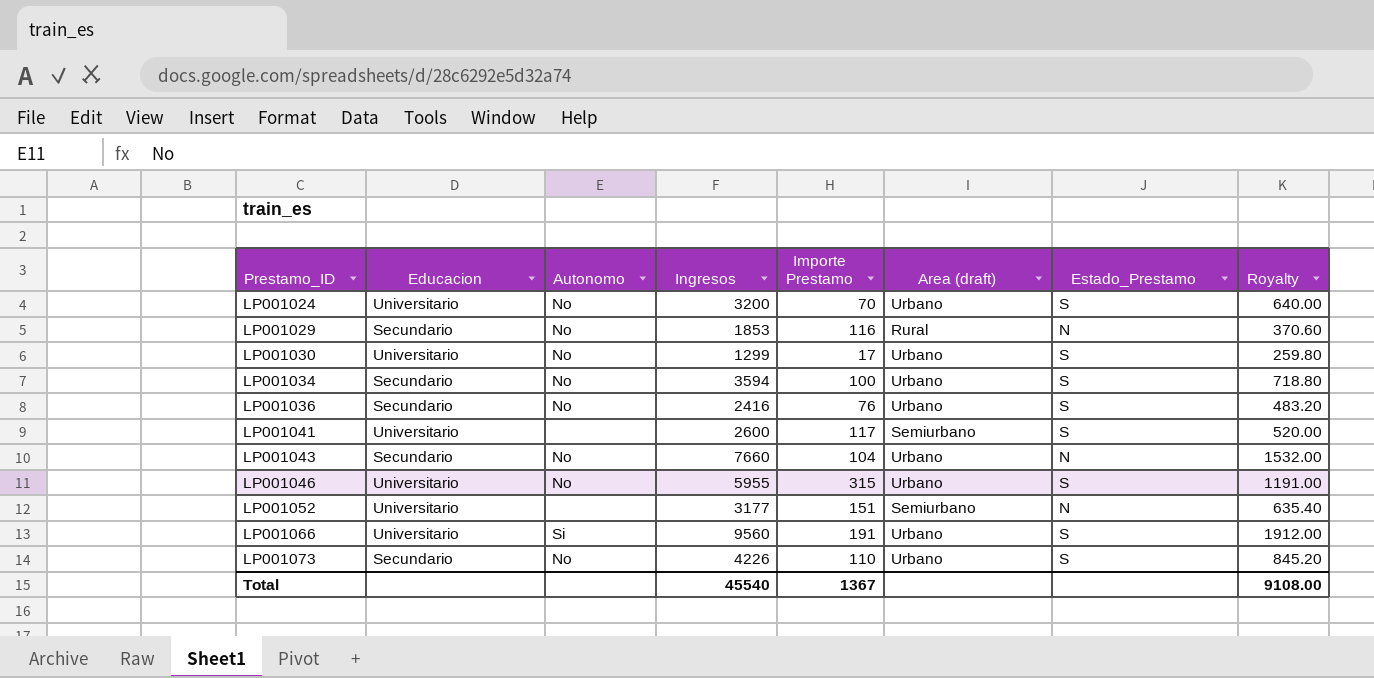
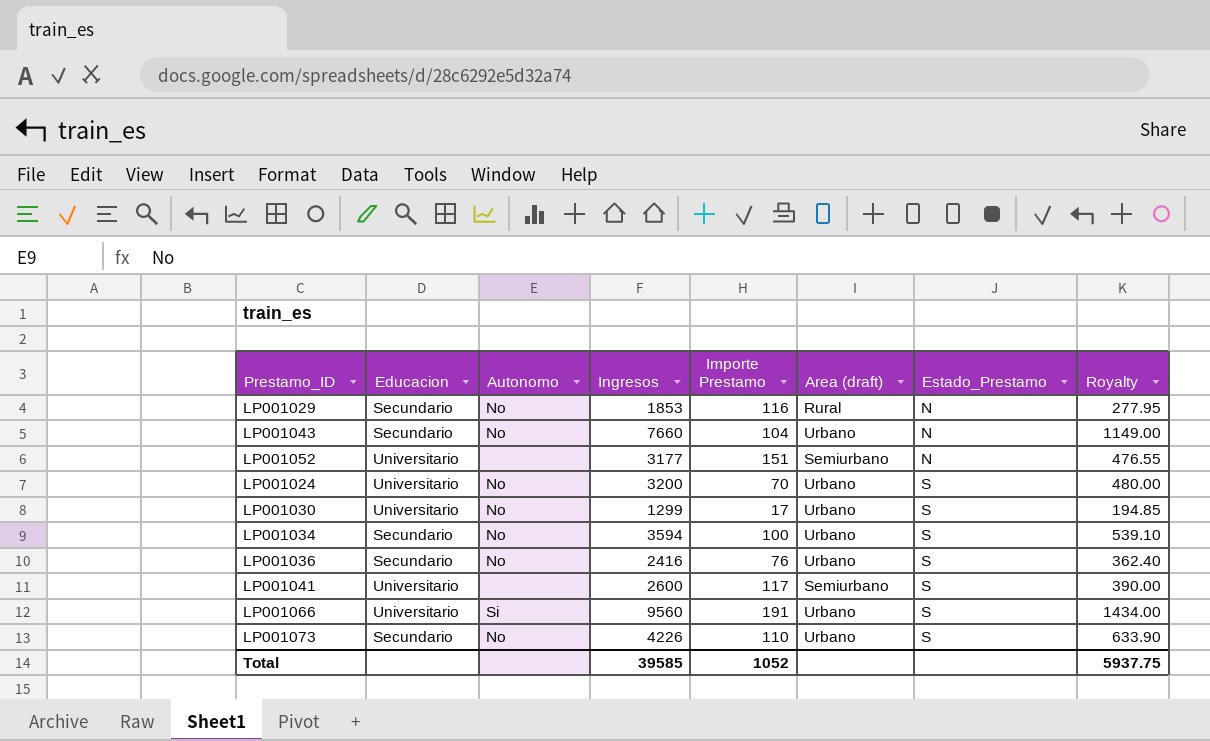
row order: Prestamo_ID ascending -> Estado_Prestamo ascending
column Royalty | formula: [Ingresos] * 0.2 -> [Ingresos] * 0.15
row LP001046: Universitario | No | 5955 | 315 | Urbano | S | 1191.00 -> none
Total | Ingresos: 45540 -> 39585
Total | Importe Prestamo: 1367 -> 1052
Total | Royalty: 9108.00 -> 5937.75

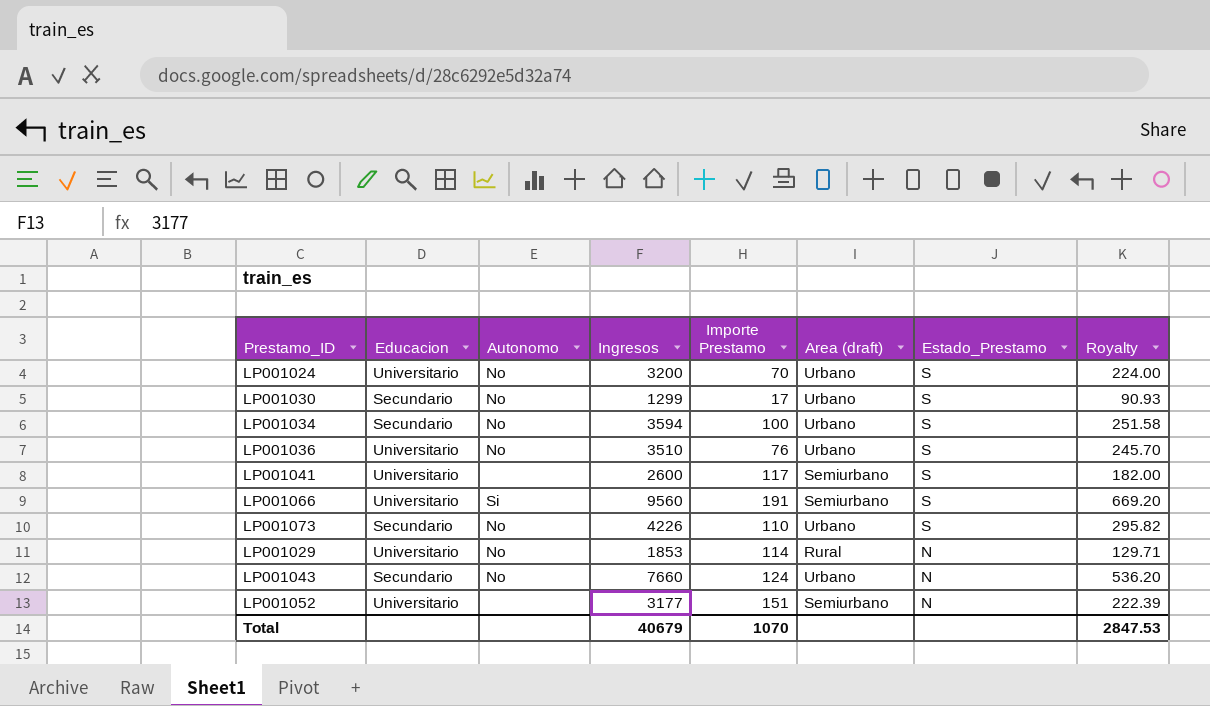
row order: Estado_Prestamo ascending -> Estado_Prestamo descending
column Royalty | formula: [Ingresos] * 0.15 -> [Ingresos] * 0.07
LP001030 | Educacion: Universitario -> Secundario
LP001036 | Educacion: Secundario -> Universitario
LP001036 | Ingresos: 2416 -> 3510
LP001066 | Area (draft): Urbano -> Semiurbano
LP001029 | Educacion: Secundario -> Universitario
LP001029 | Importe Prestamo: 116 -> 114
LP001043 | Importe Prestamo: 104 -> 124
Total | Ingresos: 39585 -> 40679
Total | Importe Prestamo: 1052 -> 1070
Total | Royalty: 5937.75 -> 2847.53

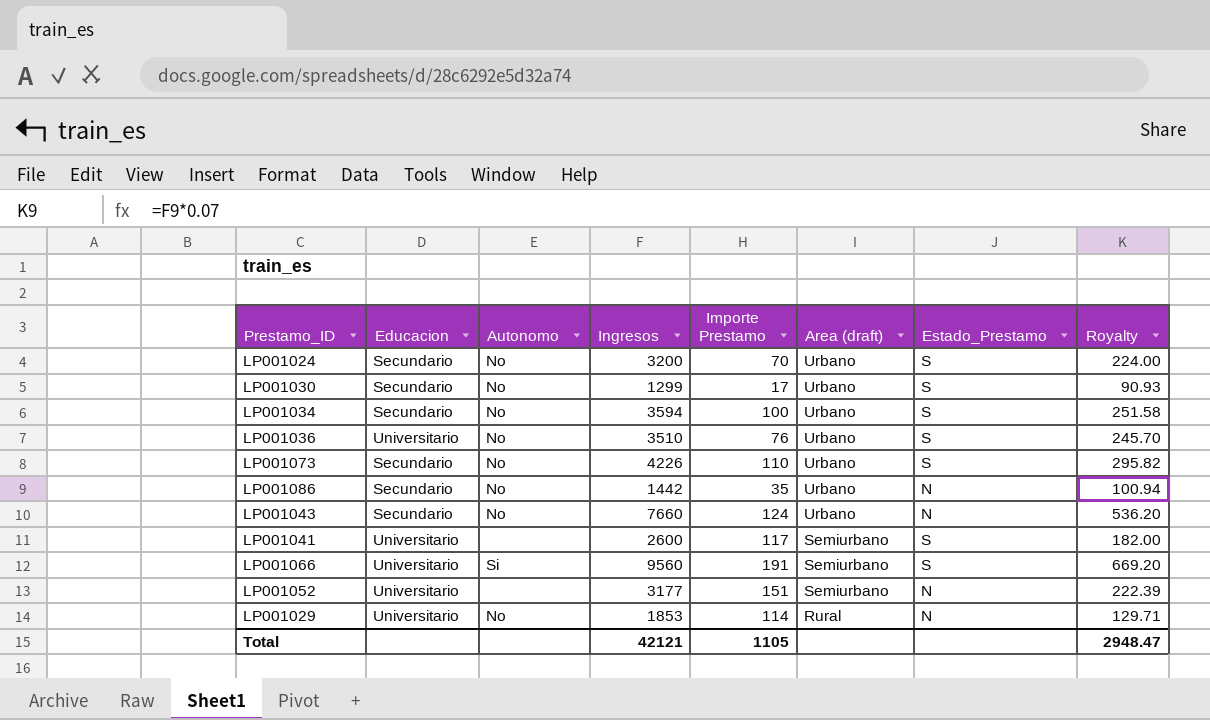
row order: Estado_Prestamo descending -> Area (draft) descending
LP001024 | Educacion: Universitario -> Secundario
row LP001086: none -> Secundario | No | 1442 | 35 | Urbano | N | 100.94
Total | Ingresos: 40679 -> 42121
Total | Importe Prestamo: 1070 -> 1105
Total | Royalty: 2847.53 -> 2948.47

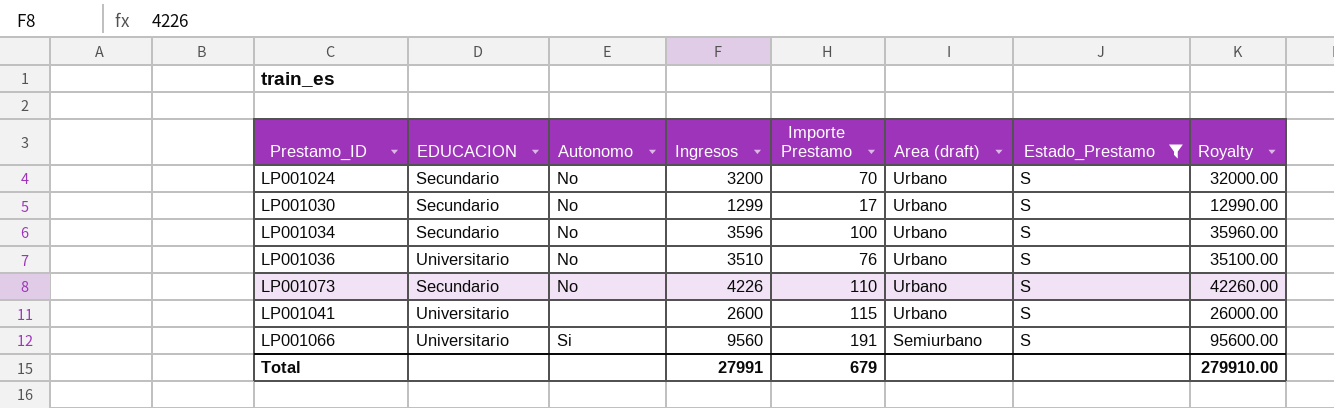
filter: none -> Estado_Prestamo = S
column name: Educacion -> EDUCACION
column Royalty | formula: [Ingresos] * 0.07 -> [Ingresos] * 10
LP001034 | Ingresos: 3594 -> 3596
LP001041 | Importe Prestamo: 117 -> 115
LP001041 | Area (draft): Semiurbano -> Urbano
Total | Ingresos: 42121 -> 27991
Total | Importe Prestamo: 1105 -> 679
Total | Royalty: 2948.47 -> 279910.00

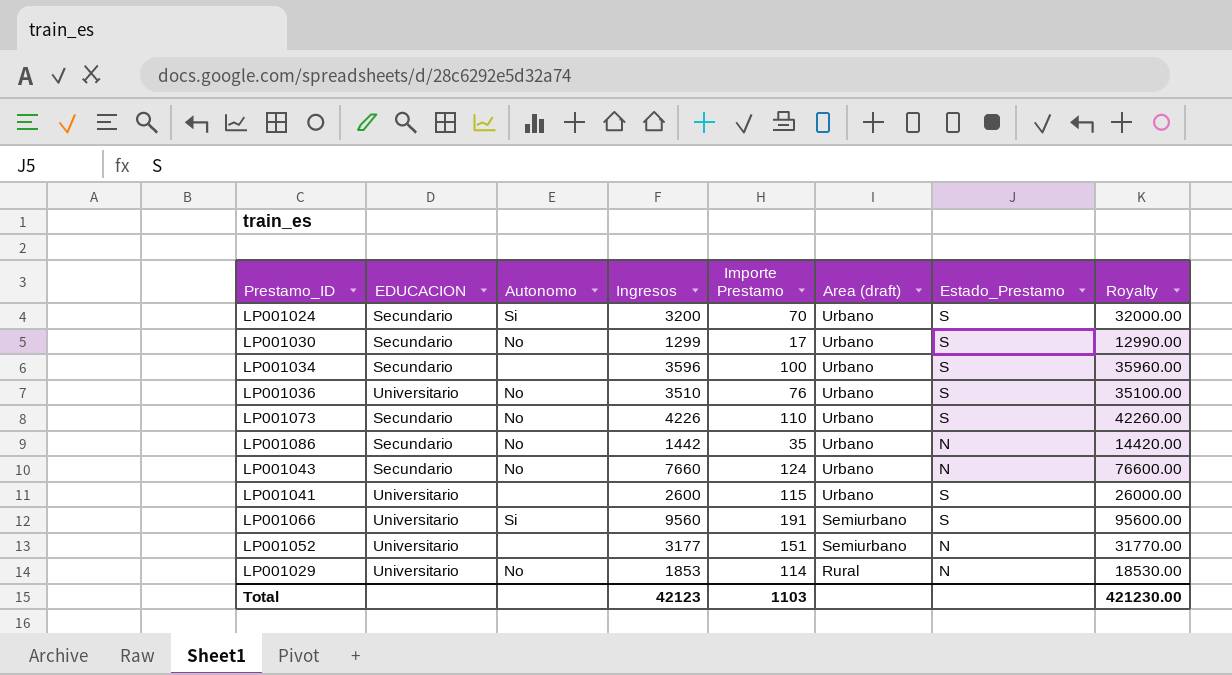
filter: Estado_Prestamo = S -> none
LP001024 | Autonomo: No -> Si
LP001034 | Autonomo: No -> none
Total | Ingresos: 27991 -> 42123
Total | Importe Prestamo: 679 -> 1103
Total | Royalty: 279910.00 -> 421230.00

